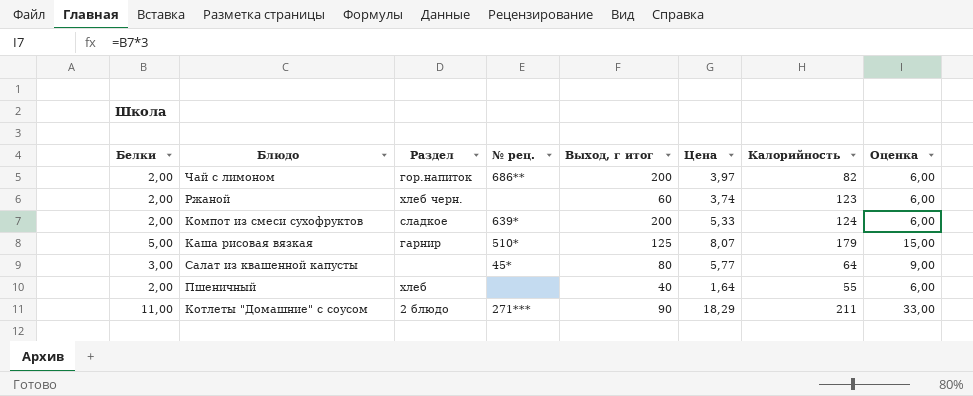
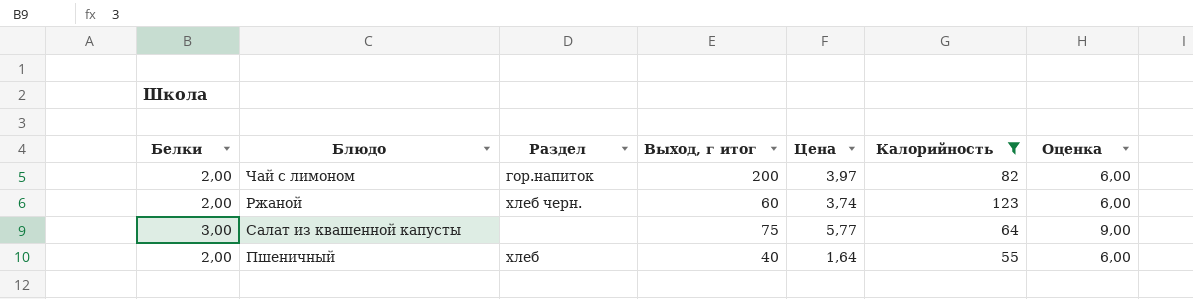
filter: none -> Калорийность <= 123
column № рец. | position: 4 -> none
Салат из квашенной капусты | Выход, г итог: 80 -> 75

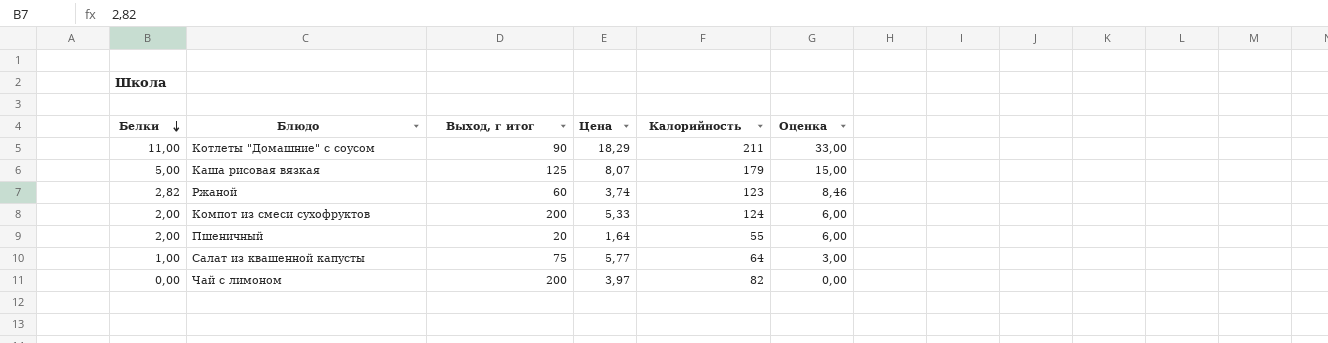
filter: Калорийность <= 123 -> none
row order: none -> Белки descending
column Раздел | position: 3 -> none
Ржаной | Белки: 2,00 -> 2,82
Ржаной | Оценка: 6,00 -> 8,46
Пшеничный | Выход, г итог: 40 -> 20
Салат из квашенной капусты | Белки: 3,00 -> 1,00
Салат из квашенной капусты | Оценка: 9,00 -> 3,00
Чай с лимоном | Белки: 2,00 -> 0,00
Чай с лимоном | Оценка: 6,00 -> 0,00

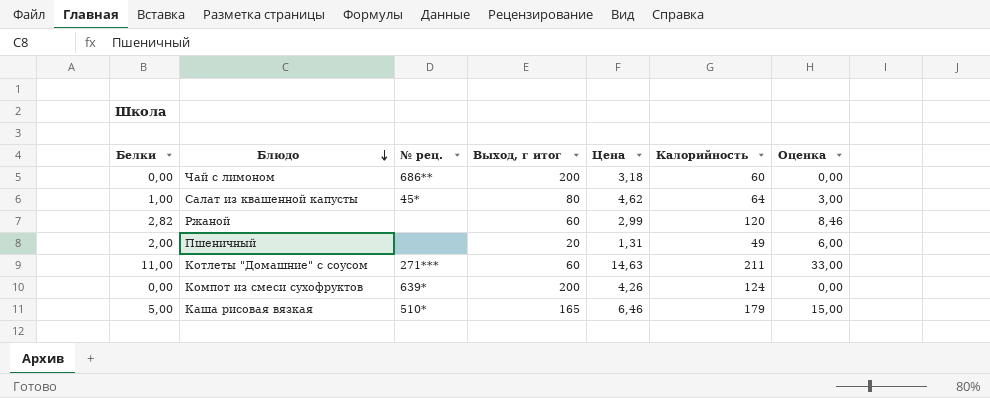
row order: Белки descending -> Блюдо descending
column № рец. | position: none -> 3
Чай с лимоном | Цена: 3,97 -> 3,18
Чай с лимоном | Калорийность: 82 -> 60
Салат из квашенной капусты | Выход, г итог: 75 -> 80
Салат из квашенной капусты | Цена: 5,77 -> 4,62
Ржаной | Цена: 3,74 -> 2,99
Ржаной | Калорийность: 123 -> 120
Пшеничный | Цена: 1,64 -> 1,31
Пшеничный | Калорийность: 55 -> 49
Котлеты "Домашние" с соусом | Выход, г итог: 90 -> 60
Котлеты "Домашние" с соусом | Цена: 18,29 -> 14,63
Компот из смеси сухофруктов | Белки: 2,00 -> 0,00
Компот из смеси сухофруктов | Цена: 5,33 -> 4,26
Компот из смеси сухофруктов | Оценка: 6,00 -> 0,00
Каша рисовая вязкая | Выход, г итог: 125 -> 165
Каша рисовая вязкая | Цена: 8,07 -> 6,46

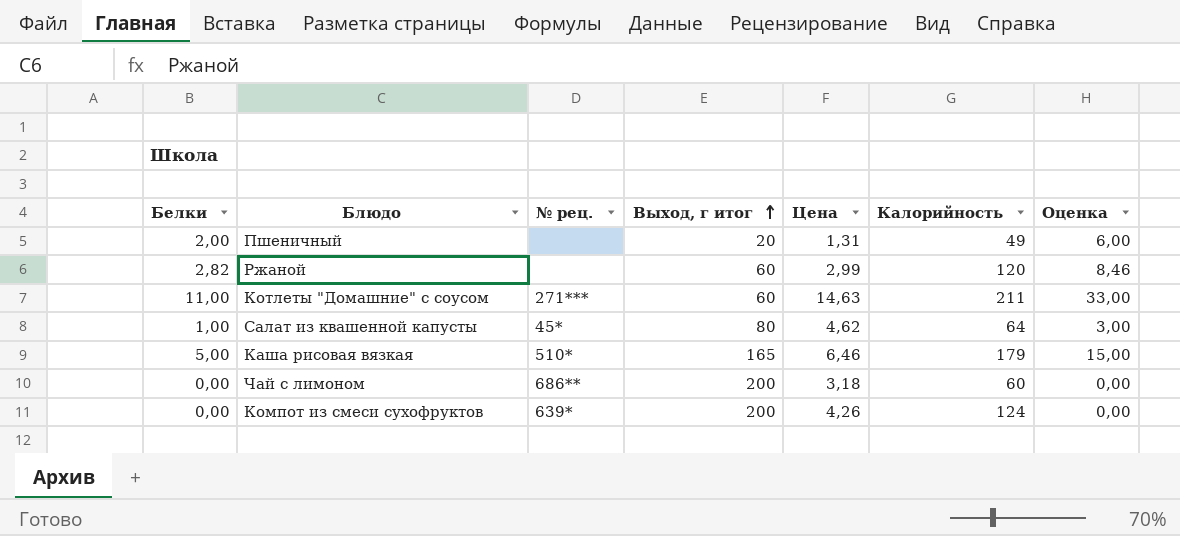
row order: Блюдо descending -> Выход, г итог ascending

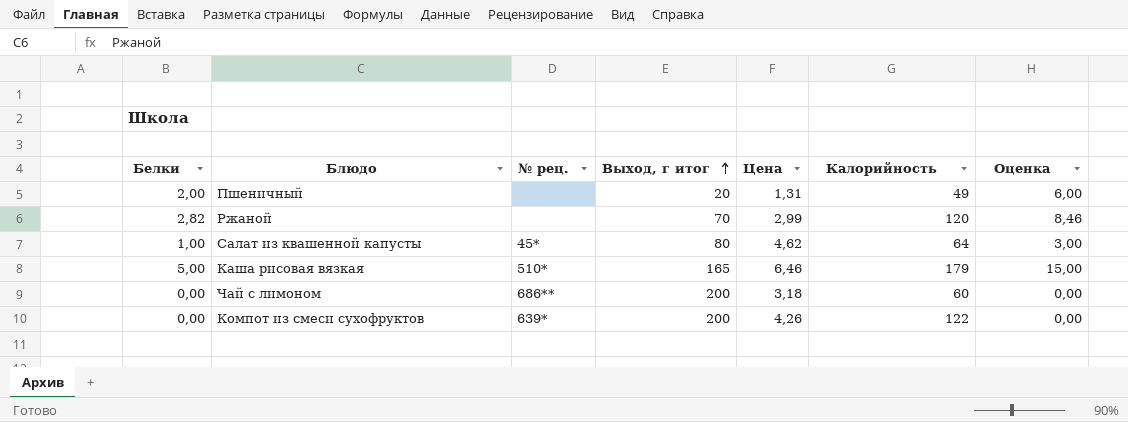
row Котлеты "Домашние" с соусом: 11,00 | 271*** | 60 | 14,63 | 211 | 33,00 -> none
Ржаной | Выход, г итог: 60 -> 70
Компот из смеси сухофруктов | Калорийность: 124 -> 122

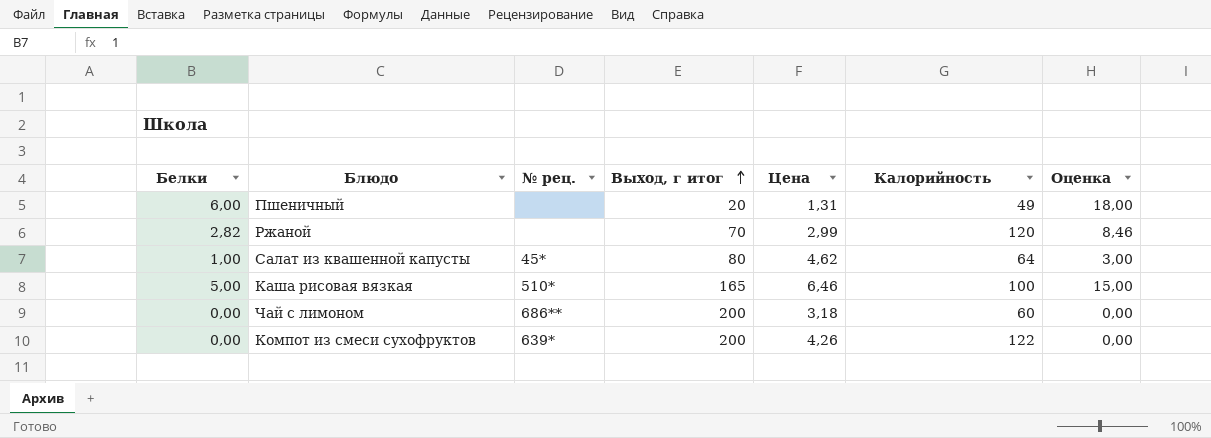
Пшеничный | Белки: 2,00 -> 6,00
Пшеничный | Оценка: 6,00 -> 18,00
Каша рисовая вязкая | Калорийность: 179 -> 100

